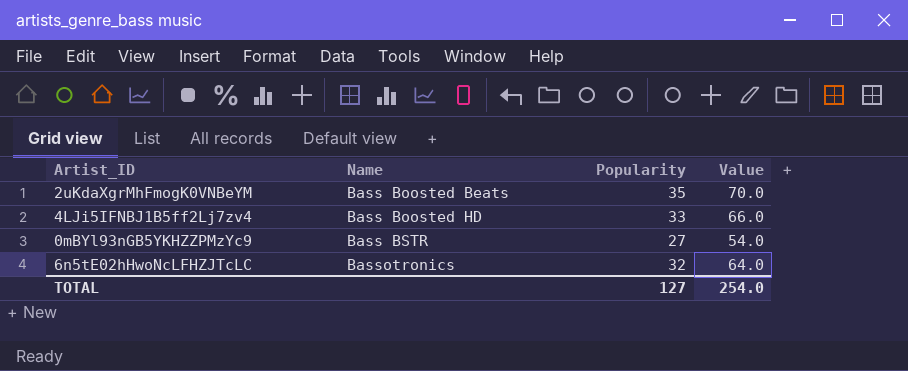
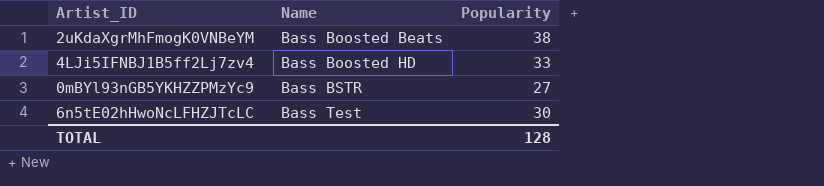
column Value | formula: [Popularity] * 2 -> none
2uKdaXgrMhFmogK0VNBeYM | Popularity: 35 -> 38
6n5tE02hHwoNcLFHZJTcLC | Name: Bassotronics -> Bass Test
6n5tE02hHwoNcLFHZJTcLC | Popularity: 32 -> 30
TOTAL | Popularity: 127 -> 128

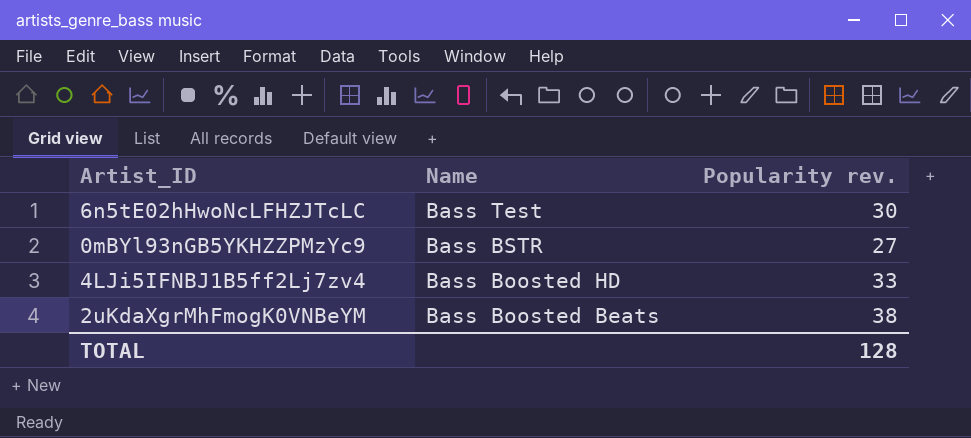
row order: Name ascending -> Name descending
column name: Popularity -> Popularity rev.

